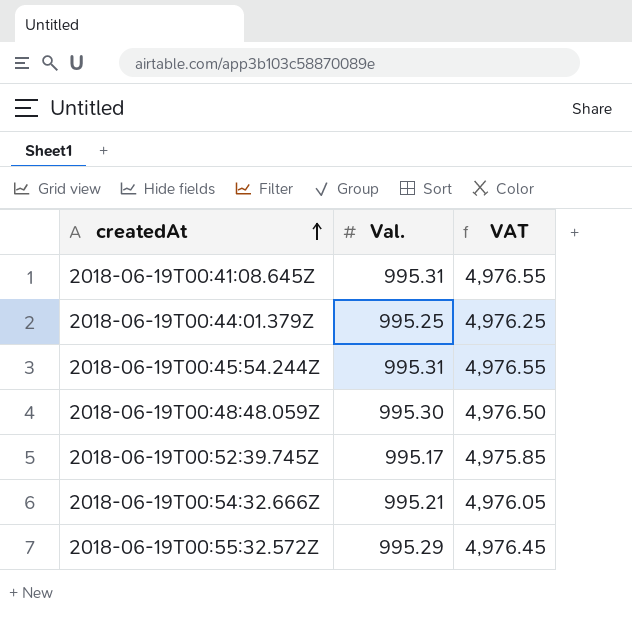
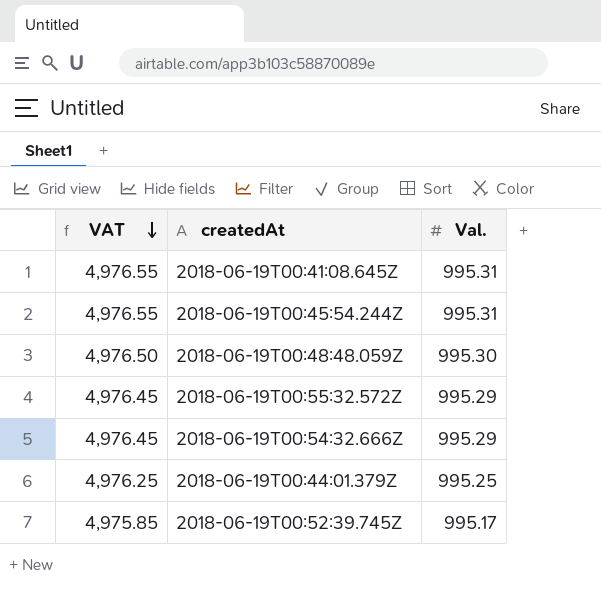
row order: createdAt ascending -> VAT descending
column VAT | position: 3 -> 1
2018-06-19T00:54:32.666Z | VAT: 4,976.05 -> 4,976.45
2018-06-19T00:54:32.666Z | Val.: 995.21 -> 995.29

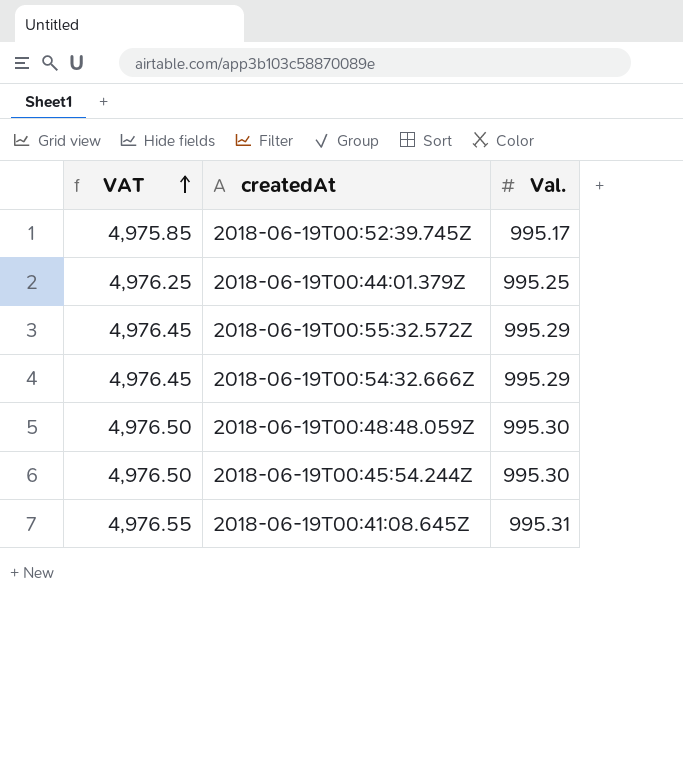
row order: VAT descending -> VAT ascending
2018-06-19T00:45:54.244Z | VAT: 4,976.55 -> 4,976.50
2018-06-19T00:45:54.244Z | Val.: 995.31 -> 995.30

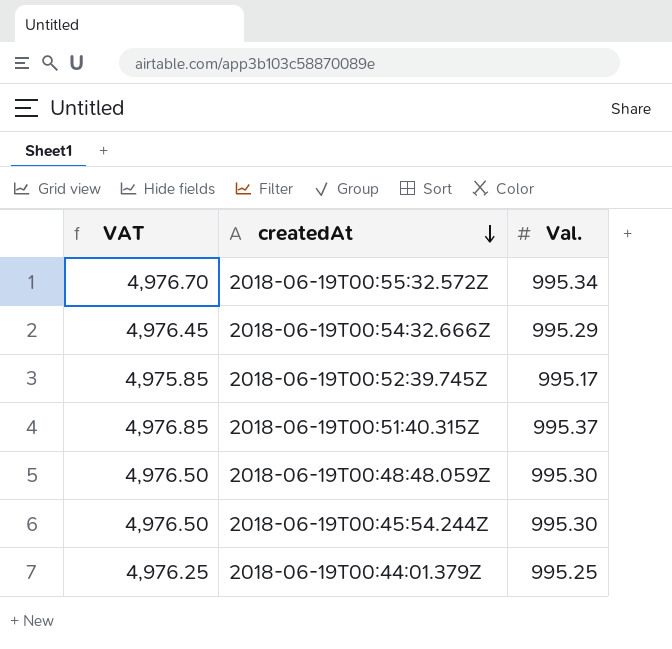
row order: VAT ascending -> createdAt descending
row 2018-06-19T00:41:08.645Z: 4,976.55 | 995.31 -> none
2018-06-19T00:55:32.572Z | VAT: 4,976.45 -> 4,976.70
2018-06-19T00:55:32.572Z | Val.: 995.29 -> 995.34
row 2018-06-19T00:51:40.315Z: none -> 4,976.85 | 995.37

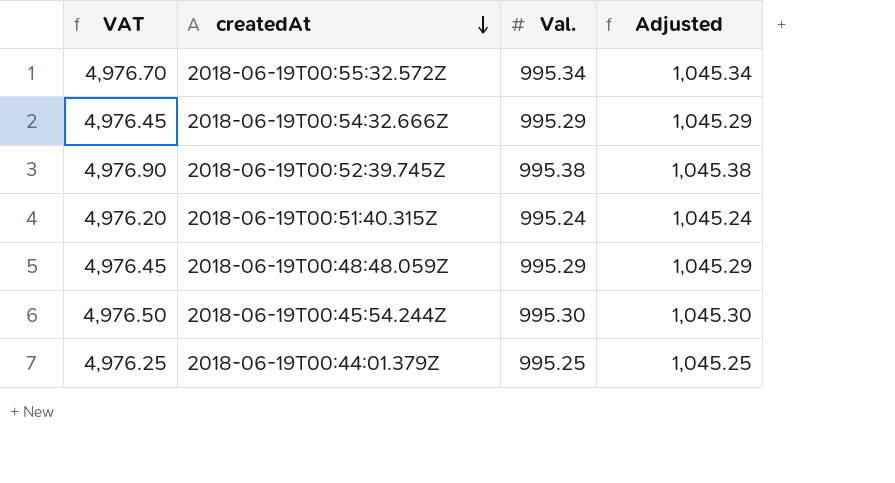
column Adjusted | formula: none -> [Val.] + 50
2018-06-19T00:52:39.745Z | VAT: 4,975.85 -> 4,976.90
2018-06-19T00:52:39.745Z | Val.: 995.17 -> 995.38
2018-06-19T00:51:40.315Z | VAT: 4,976.85 -> 4,976.20
2018-06-19T00:51:40.315Z | Val.: 995.37 -> 995.24
2018-06-19T00:48:48.059Z | VAT: 4,976.50 -> 4,976.45
2018-06-19T00:48:48.059Z | Val.: 995.30 -> 995.29

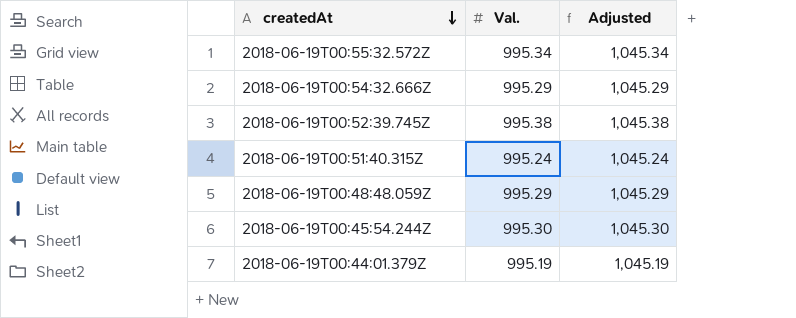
column VAT | formula: [Val.] * 5 -> none
2018-06-19T00:44:01.379Z | Val.: 995.25 -> 995.19
2018-06-19T00:44:01.379Z | Adjusted: 1,045.25 -> 1,045.19

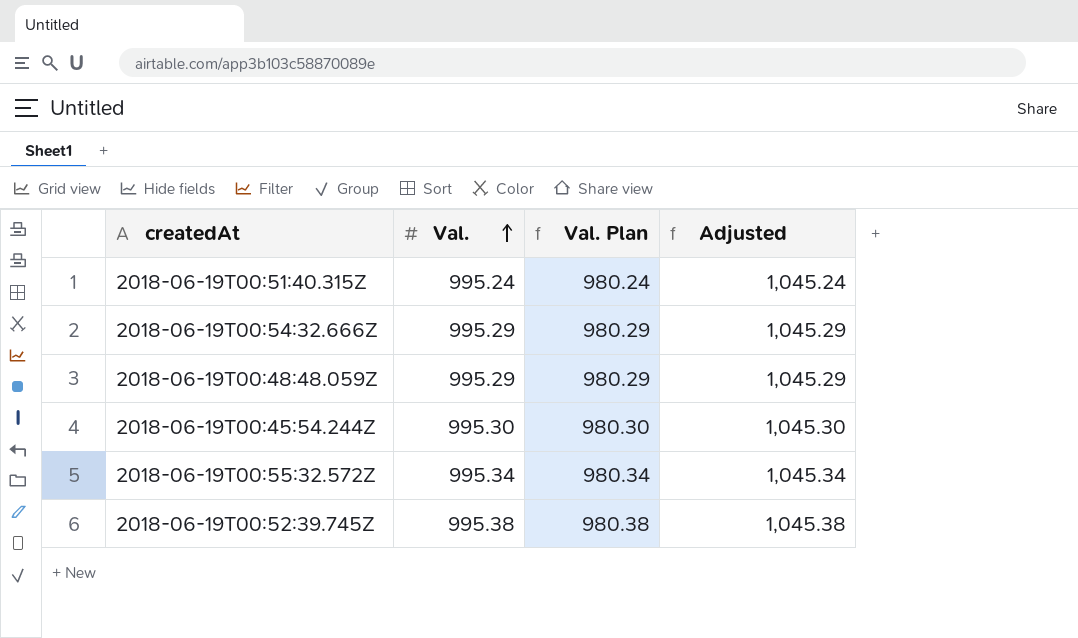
row order: createdAt descending -> Val. ascending
column Val. Plan | formula: none -> [Val.] - 15
row 2018-06-19T00:44:01.379Z: 995.19 | 1,045.19 -> none

